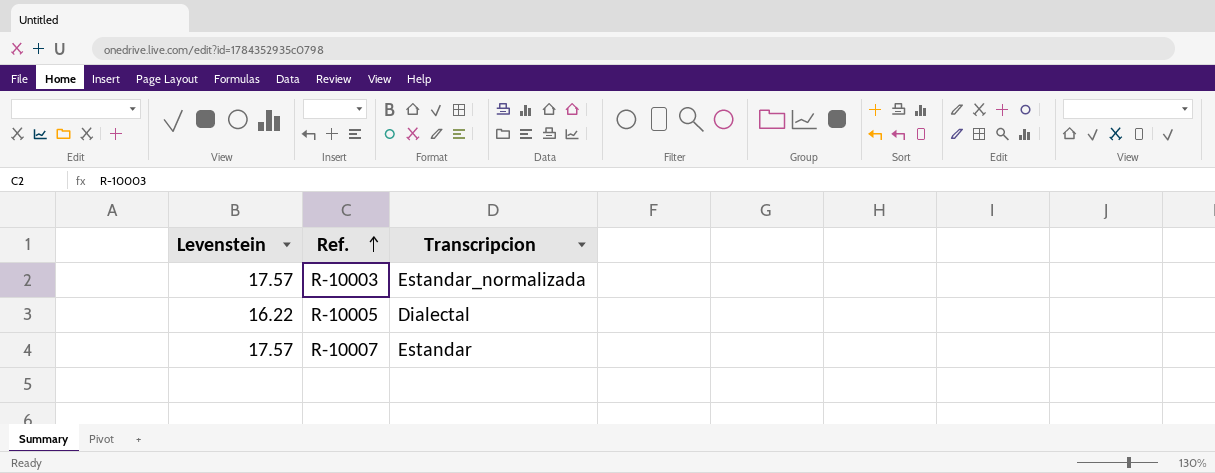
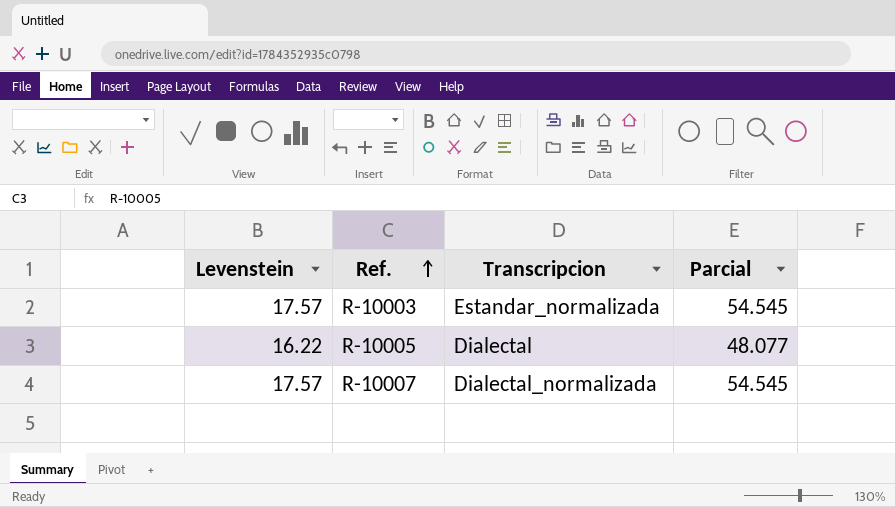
column Parcial | position: none -> 4
R-10007 | Transcripcion: Estandar -> Dialectal_normalizada

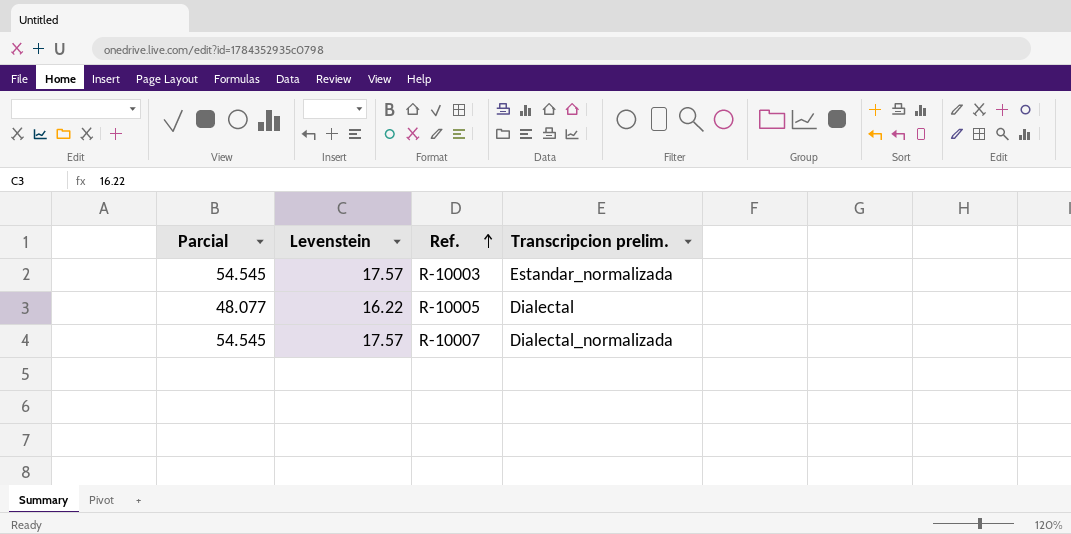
column Parcial | position: 4 -> 1
column name: Transcripcion -> Transcripcion prelim.

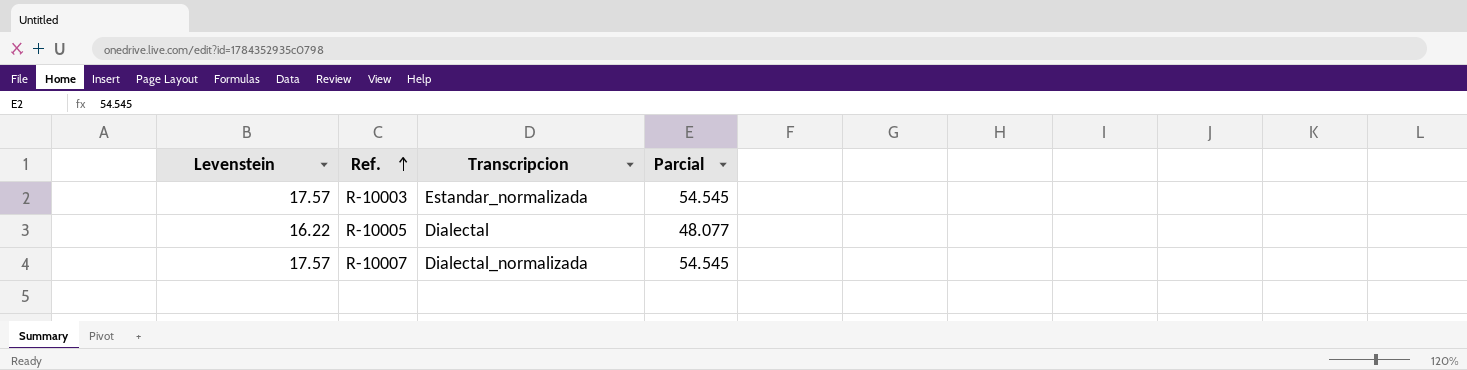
column name: Transcripcion prelim. -> Transcripcion
column Parcial | position: 1 -> 4

